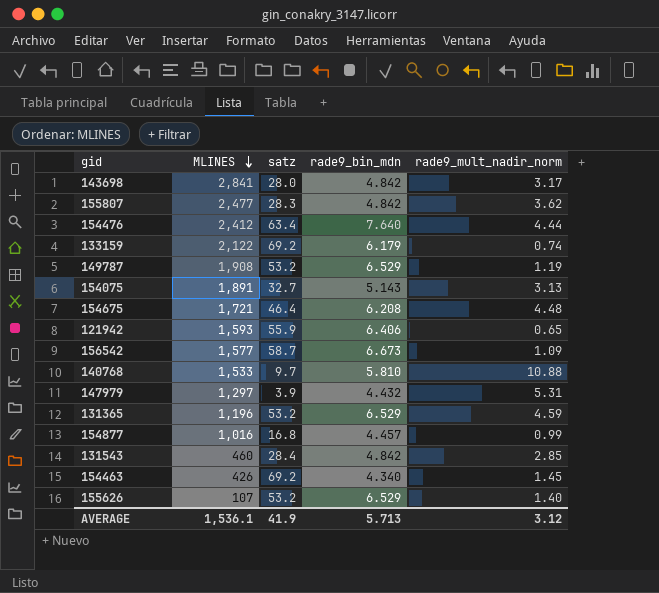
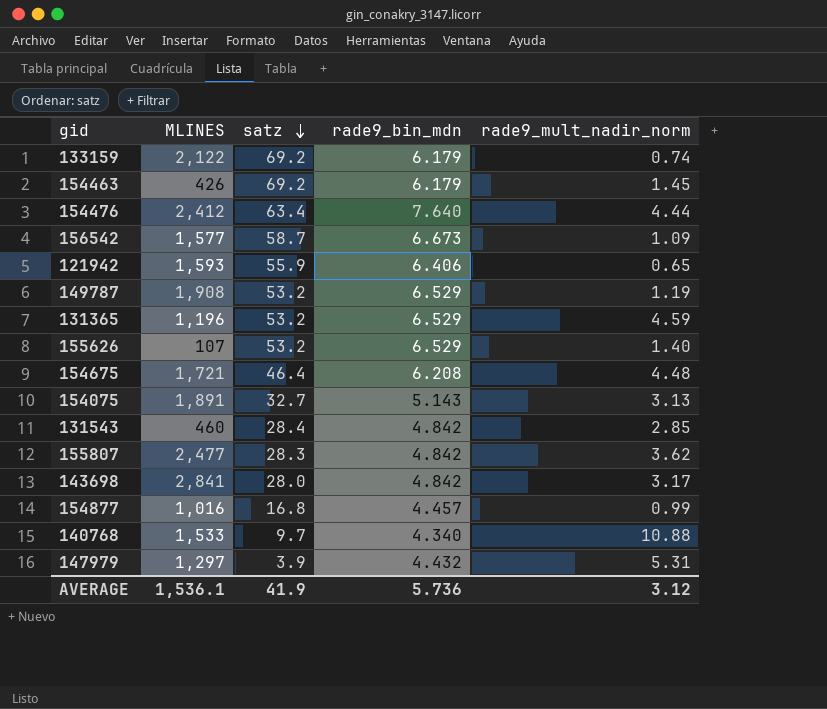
row order: MLINES descending -> satz descending
154463 | rade9_bin_mdn: 4.340 -> 6.179
140768 | rade9_bin_mdn: 5.810 -> 4.340
AVERAGE | rade9_bin_mdn: 5.713 -> 5.736

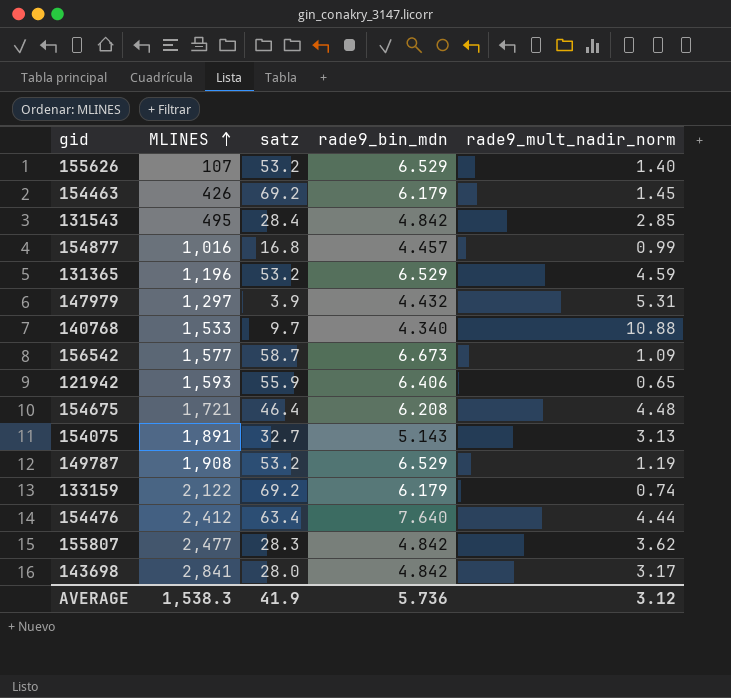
row order: satz descending -> MLINES ascending
131543 | MLINES: 460 -> 495
AVERAGE | MLINES: 1,536.1 -> 1,538.3

